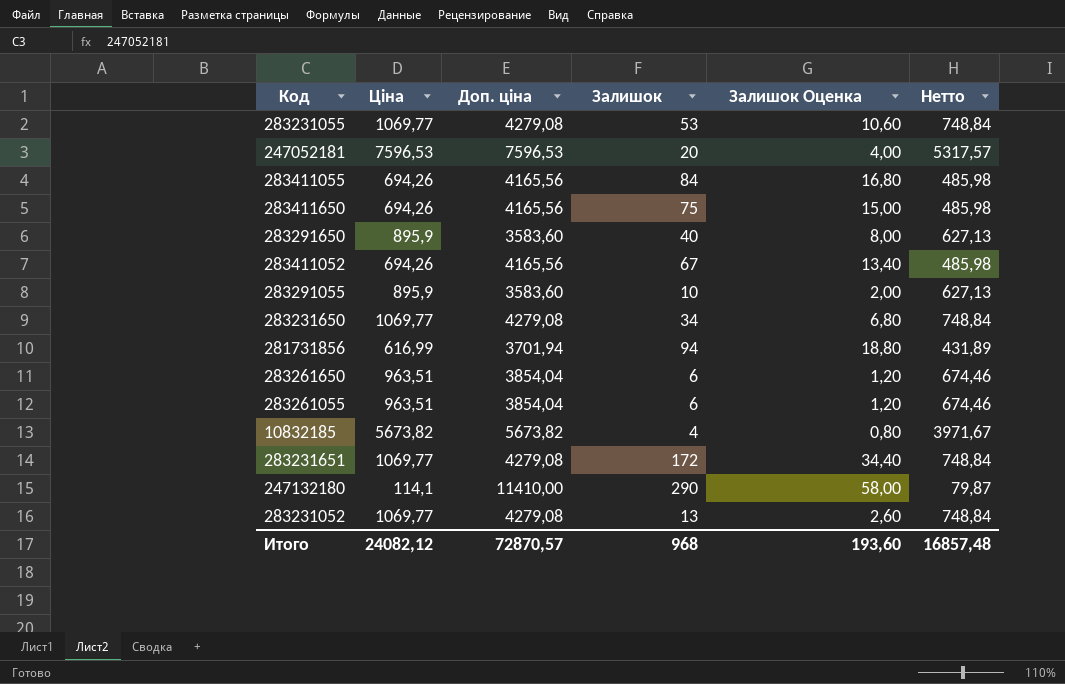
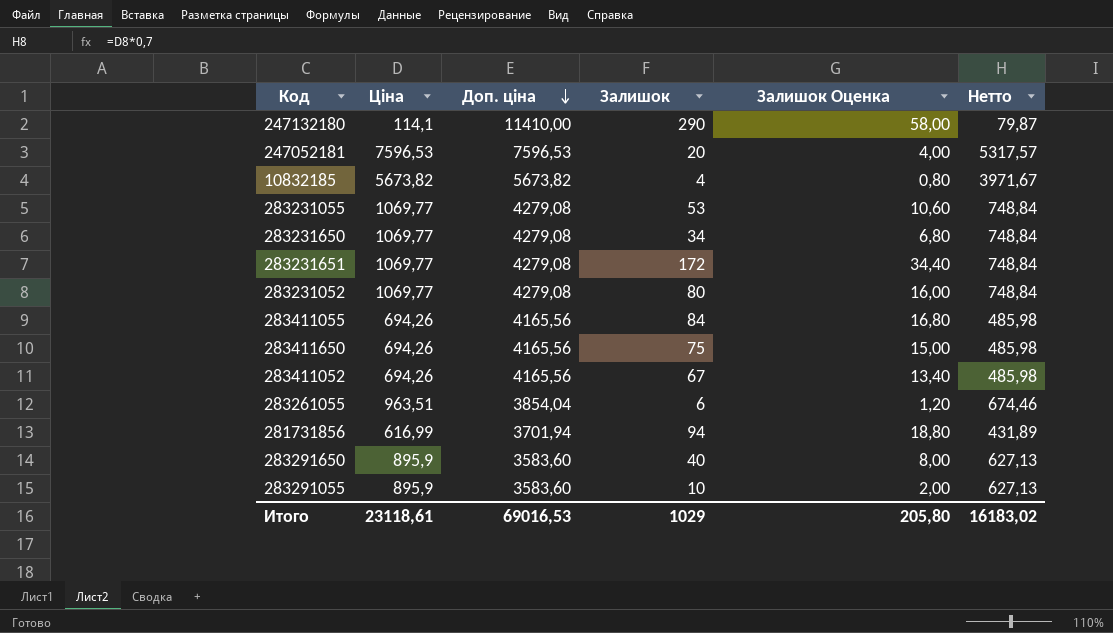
row order: none -> Доп. ціна descending
row 283261650: 963,51 | 3854,04 | 6 | 1,20 | 674,46 -> none
283231052 | Залишок: 13 -> 80
283231052 | Залишок Оценка: 2,60 -> 16,00
Итого | Ціна: 24082,12 -> 23118,61
Итого | Доп. ціна: 72870,57 -> 69016,53
Итого | Залишок: 968 -> 1029
Итого | Залишок Оценка: 193,60 -> 205,80
Итого | Нетто: 16857,48 -> 16183,02

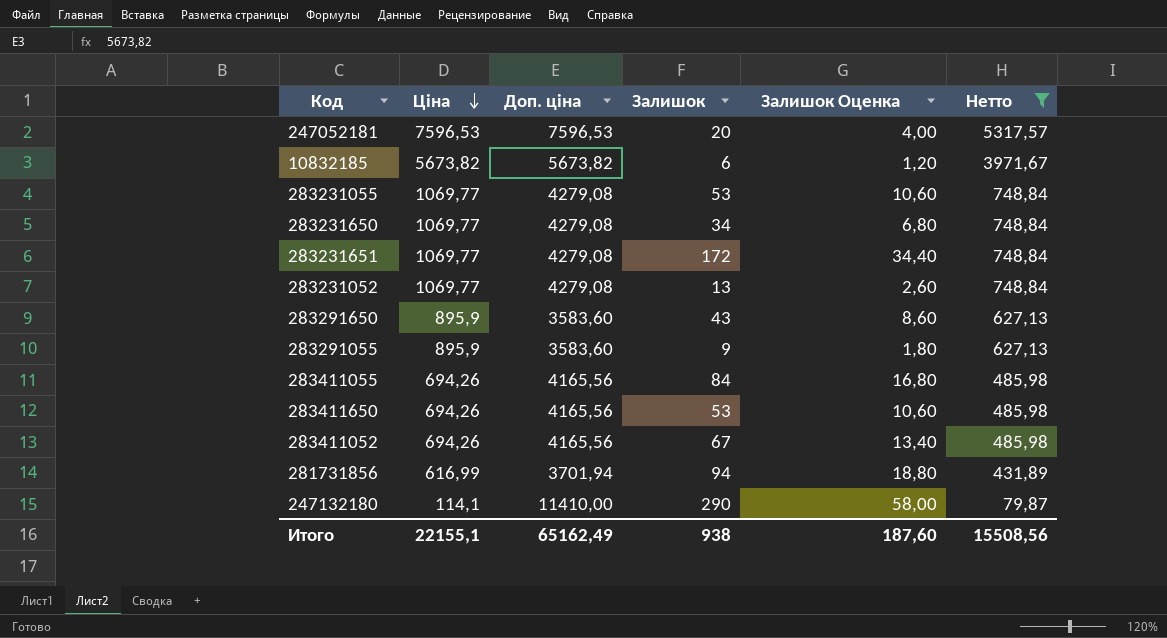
filter: none -> Нетто != 674,46
row order: Доп. ціна descending -> Ціна descending
10832185 | Залишок: 4 -> 6
10832185 | Залишок Оценка: 0,80 -> 1,20
283231052 | Залишок: 80 -> 13
283231052 | Залишок Оценка: 16,00 -> 2,60
283291650 | Залишок: 40 -> 43
283291650 | Залишок Оценка: 8,00 -> 8,60
283291055 | Залишок: 10 -> 9
283291055 | Залишок Оценка: 2,00 -> 1,80
283411650 | Залишок: 75 -> 53
283411650 | Залишок Оценка: 15,00 -> 10,60
Итого | Ціна: 23118,61 -> 22155,1
Итого | Доп. ціна: 69016,53 -> 65162,49
Итого | Залишок: 1029 -> 938
Итого | Залишок Оценка: 205,80 -> 187,60
Итого | Нетто: 16183,02 -> 15508,56

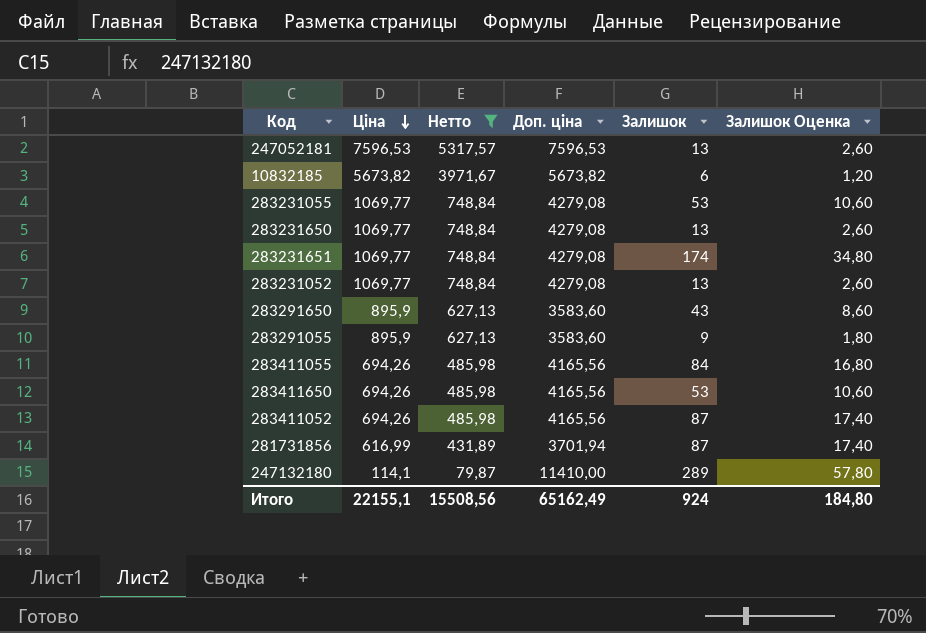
column Нетто | position: 6 -> 3
247052181 | Залишок: 20 -> 13
247052181 | Залишок Оценка: 4,00 -> 2,60
283231650 | Залишок: 34 -> 13
283231650 | Залишок Оценка: 6,80 -> 2,60
283231651 | Залишок: 172 -> 174
283231651 | Залишок Оценка: 34,40 -> 34,80
283411052 | Залишок: 67 -> 87
283411052 | Залишок Оценка: 13,40 -> 17,40
281731856 | Залишок: 94 -> 87
281731856 | Залишок Оценка: 18,80 -> 17,40
247132180 | Залишок: 290 -> 289
247132180 | Залишок Оценка: 58,00 -> 57,80
Итого | Залишок: 938 -> 924
Итого | Залишок Оценка: 187,60 -> 184,80

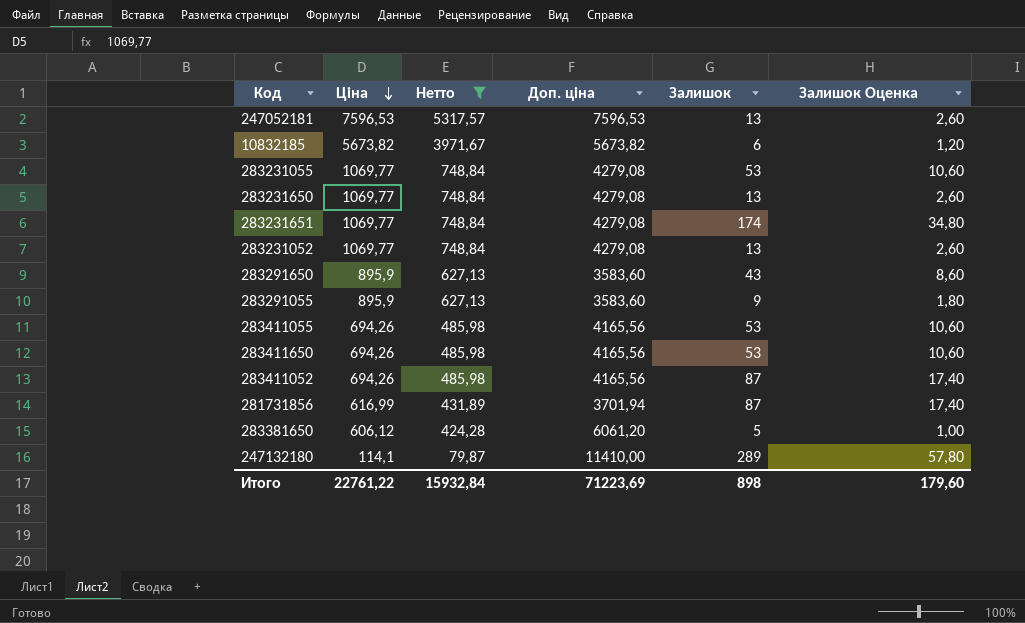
283411055 | Залишок: 84 -> 53
283411055 | Залишок Оценка: 16,80 -> 10,60
row 283381650: none -> 606,12 | 424,28 | 6061,20 | 5 | 1,00
Итого | Ціна: 22155,1 -> 22761,22
Итого | Нетто: 15508,56 -> 15932,84
Итого | Доп. ціна: 65162,49 -> 71223,69
Итого | Залишок: 924 -> 898
Итого | Залишок Оценка: 184,80 -> 179,60

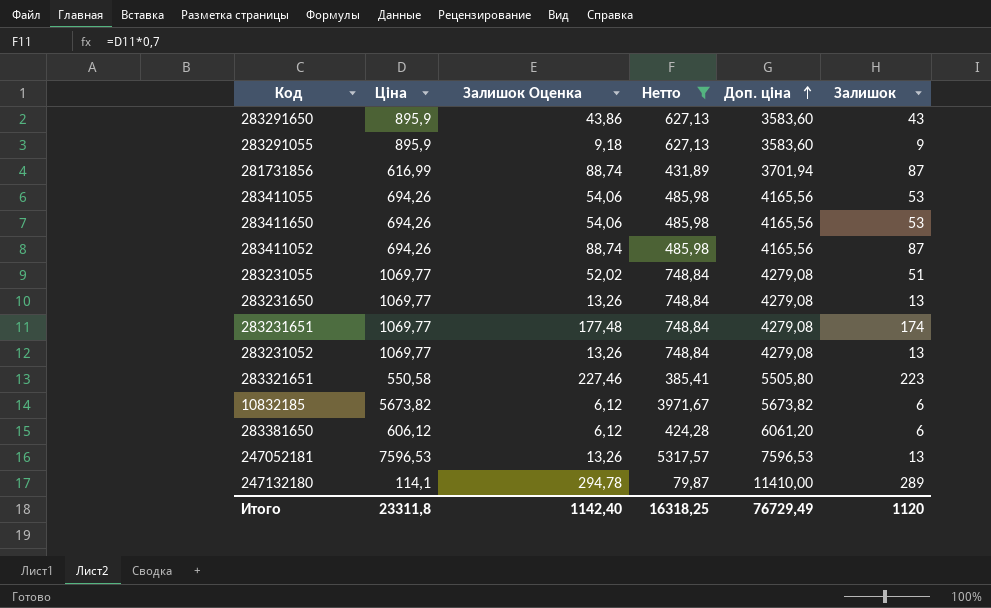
row order: Ціна descending -> Доп. ціна ascending
column Залишок Оценка | formula: [Залишок] * 0,2 -> [Залишок] * 1,02
column Залишок Оценка | position: 6 -> 3
283231055 | Залишок: 53 -> 51
row 283321651: none -> 550,58 | 227,46 | 385,41 | 5505,80 | 223
283381650 | Залишок: 5 -> 6
Итого | Ціна: 22761,22 -> 23311,8
Итого | Залишок Оценка: 179,60 -> 1142,40
Итого | Нетто: 15932,84 -> 16318,25
Итого | Доп. ціна: 71223,69 -> 76729,49
Итого | Залишок: 898 -> 1120

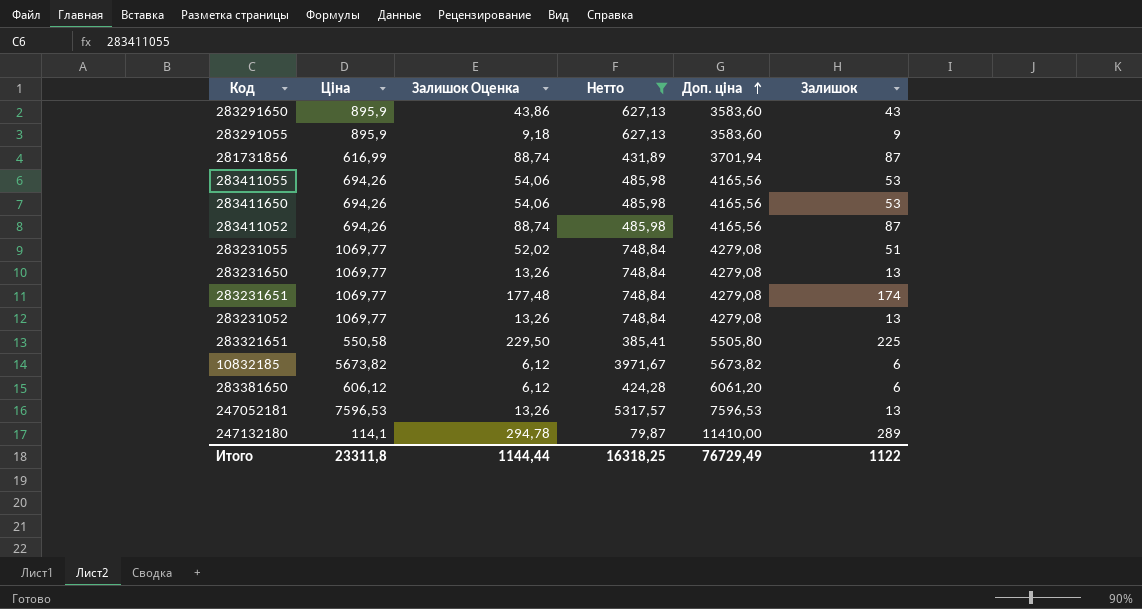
283321651 | Залишок Оценка: 227,46 -> 229,50
283321651 | Залишок: 223 -> 225
Итого | Залишок Оценка: 1142,40 -> 1144,44
Итого | Залишок: 1120 -> 1122

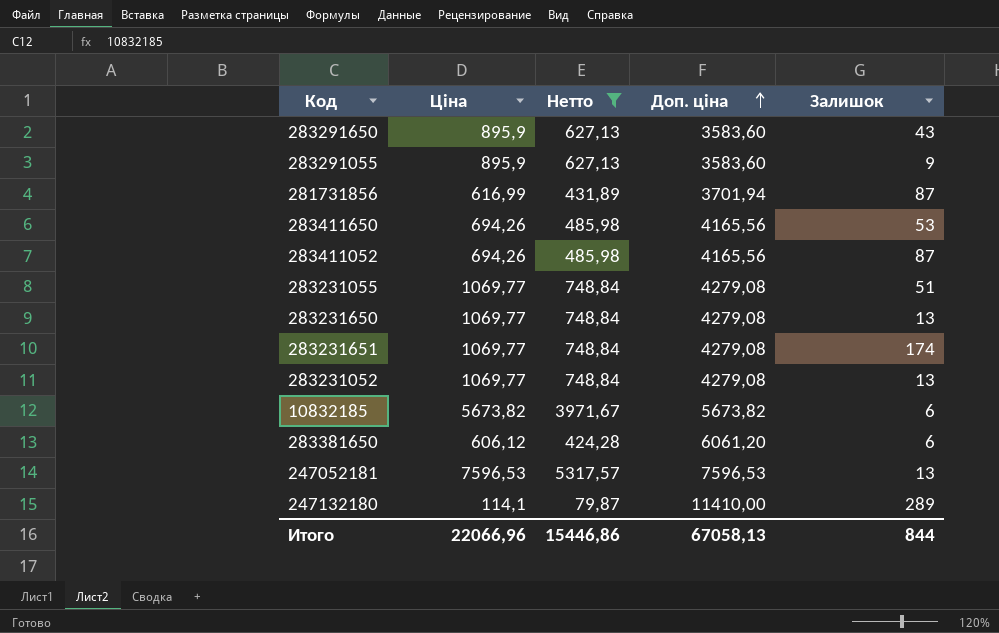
column Залишок Оценка | formula: [Залишок] * 1,02 -> none
row 283411055: 694,26 | 54,06 | 485,98 | 4165,56 | 53 -> none
row 283321651: 550,58 | 229,50 | 385,41 | 5505,80 | 225 -> none
Итого | Ціна: 23311,8 -> 22066,96
Итого | Нетто: 16318,25 -> 15446,86
Итого | Доп. ціна: 76729,49 -> 67058,13
Итого | Залишок: 1122 -> 844

